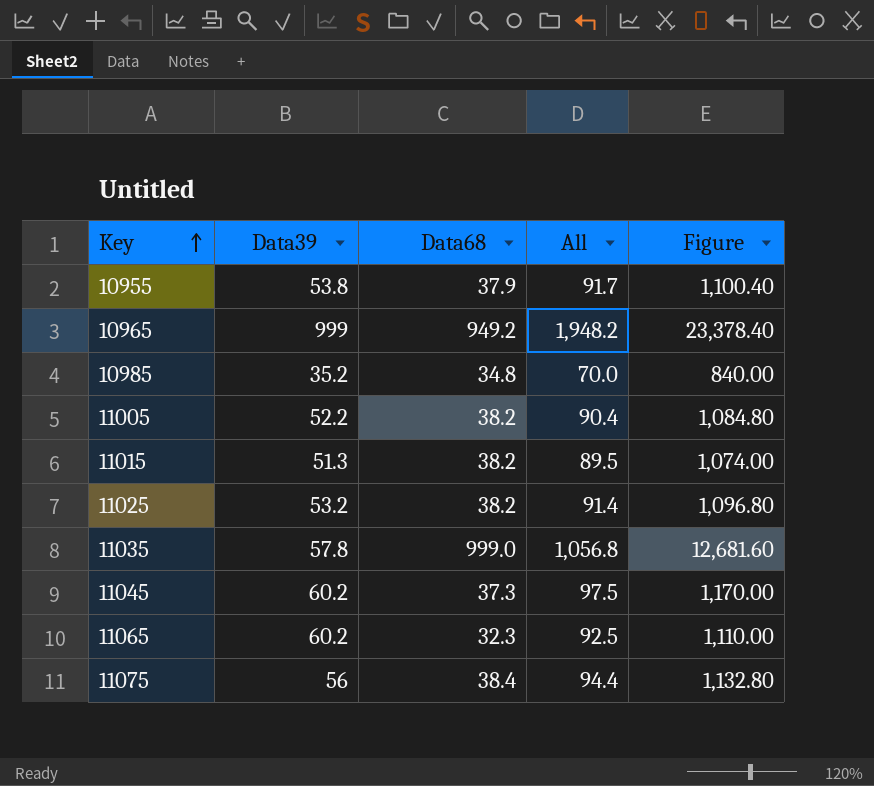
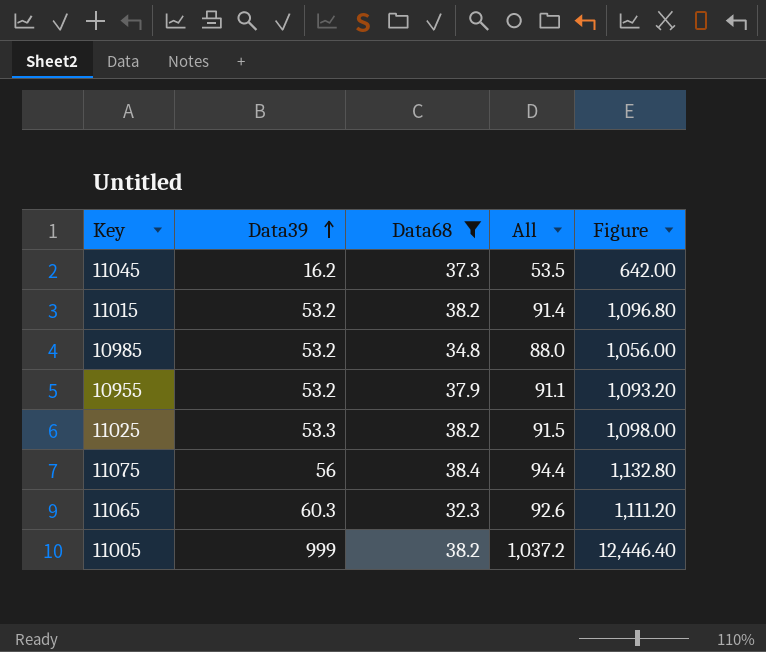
filter: none -> Data68 <= 38.4
row order: Key ascending -> Data39 ascending
11045 | Data39: 60.2 -> 16.2
11045 | All: 97.5 -> 53.5
11045 | Figure: 1,170.00 -> 642.00
11015 | Data39: 51.3 -> 53.2
11015 | All: 89.5 -> 91.4
11015 | Figure: 1,074.00 -> 1,096.80
10985 | Data39: 35.2 -> 53.2
10985 | All: 70.0 -> 88.0
10985 | Figure: 840.00 -> 1,056.00
10955 | Data39: 53.8 -> 53.2
10955 | All: 91.7 -> 91.1
10955 | Figure: 1,100.40 -> 1,093.20
11025 | Data39: 53.2 -> 53.3
11025 | All: 91.4 -> 91.5
11025 | Figure: 1,096.80 -> 1,098.00
11065 | Data39: 60.2 -> 60.3
11065 | All: 92.5 -> 92.6
11065 | Figure: 1,110.00 -> 1,111.20
11005 | Data39: 52.2 -> 999
11005 | All: 90.4 -> 1,037.2
11005 | Figure: 1,084.80 -> 12,446.40

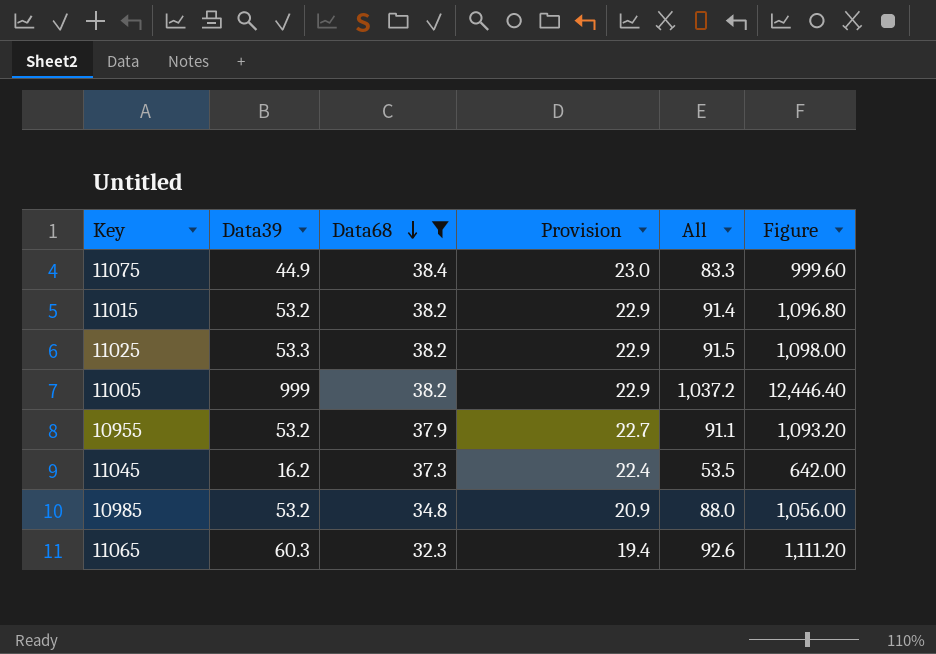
row order: Data39 ascending -> Data68 descending
column Provision | formula: none -> [Data68] * 0.6
11075 | Data39: 56 -> 44.9
11075 | All: 94.4 -> 83.3
11075 | Figure: 1,132.80 -> 999.60

